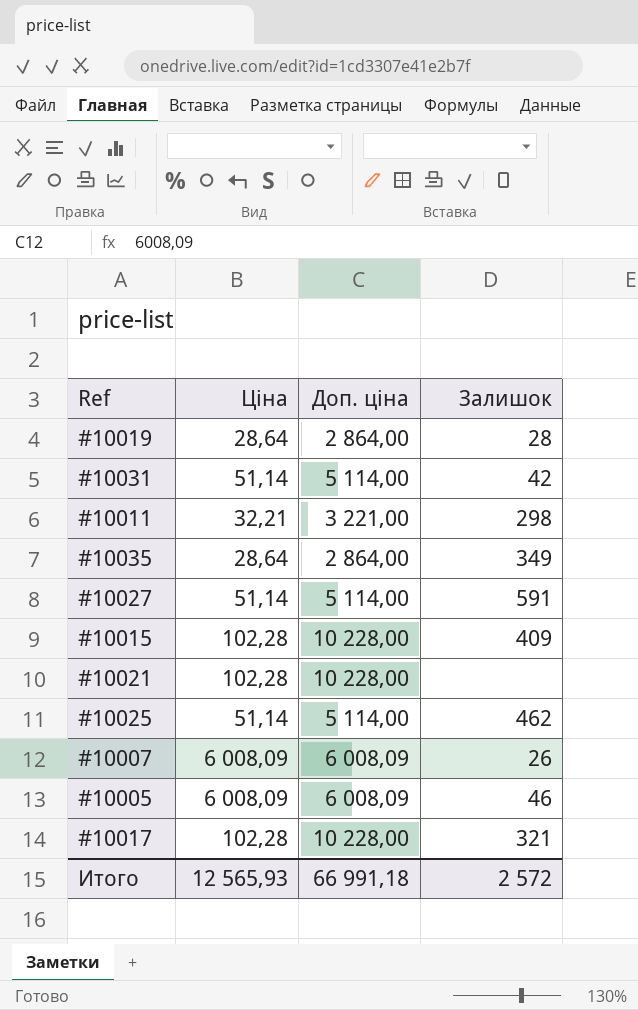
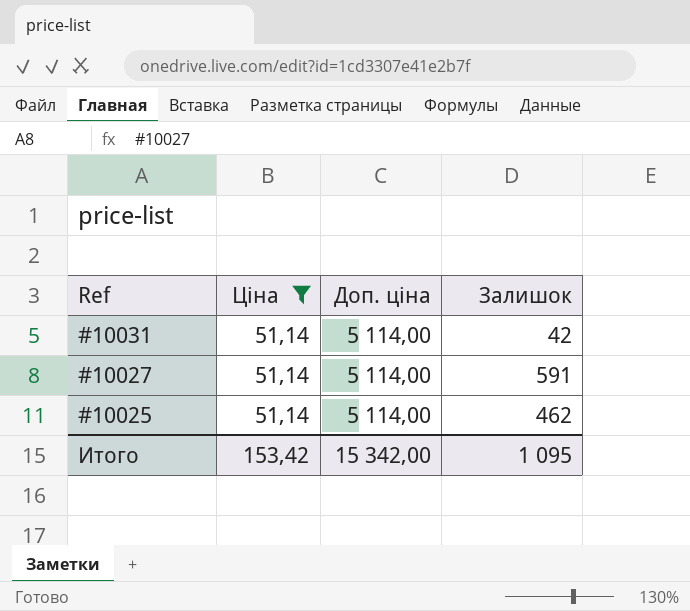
filter: none -> Ціна = 51,14
Итого | Ціна: 12 565,93 -> 153,42
Итого | Доп. ціна: 66 991,18 -> 15 342,00
Итого | Залишок: 2 572 -> 1 095

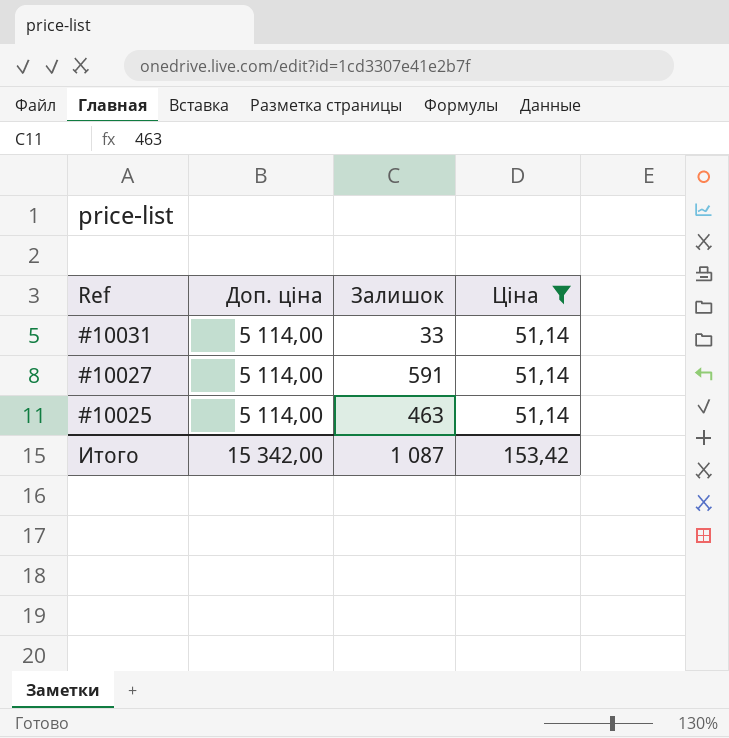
column Ціна | position: 2 -> 4
#10031 | Залишок: 42 -> 33
#10025 | Залишок: 462 -> 463
Итого | Залишок: 1 095 -> 1 087

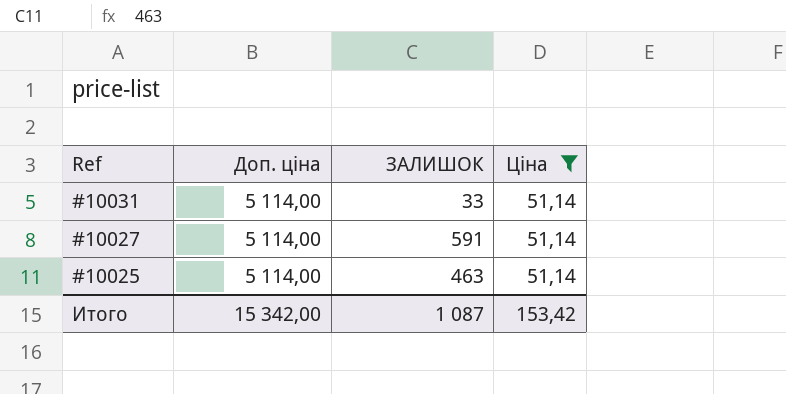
column name: Залишок -> ЗАЛИШОК

